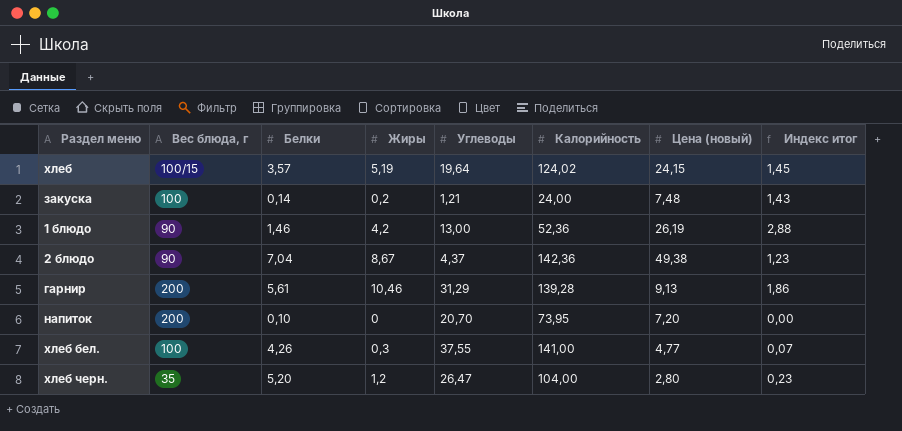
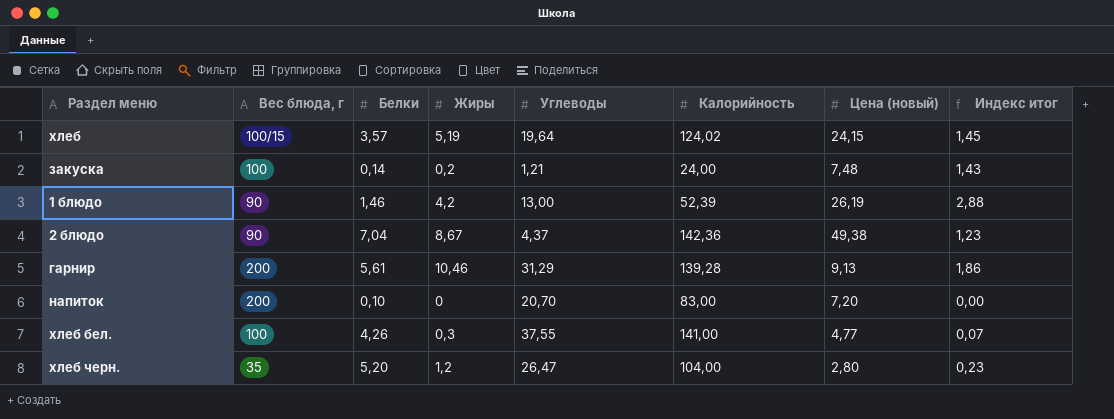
1 блюдо | Калорийность: 52,36 -> 52,39
напиток | Калорийность: 73,95 -> 83,00

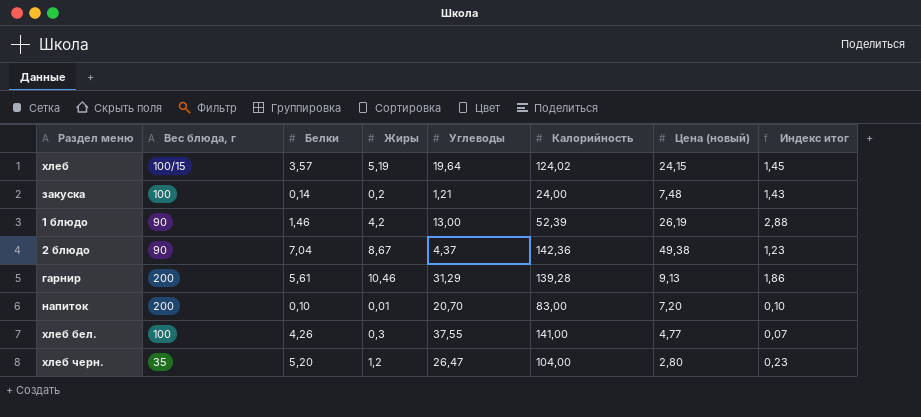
напиток | Жиры: 0 -> 0,01
напиток | Индекс итог: 0,00 -> 0,10

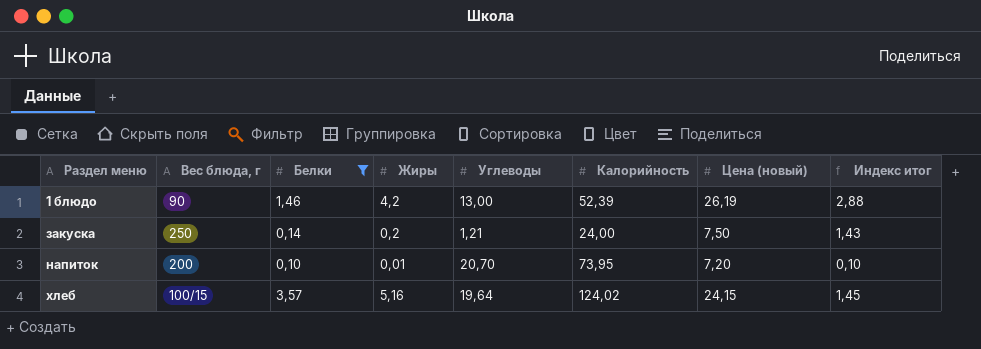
filter: none -> Белки <= 3,57
row order: none -> Раздел меню ascending
закуска | Вес блюда, г: 100 -> 250
закуска | Цена (новый): 7,48 -> 7,50
напиток | Калорийность: 83,00 -> 73,95
хлеб | Жиры: 5,19 -> 5,16

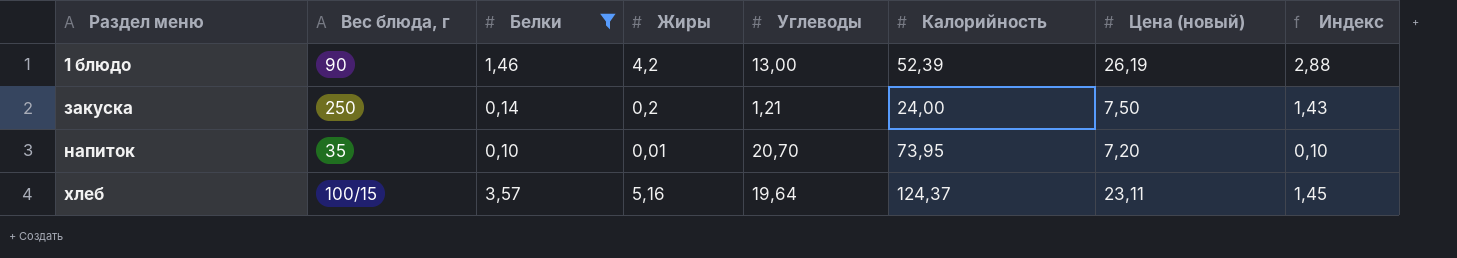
column name: Индекс итог -> Индекс
напиток | Вес блюда, г: 200 -> 35
хлеб | Калорийность: 124,02 -> 124,37
хлеб | Цена (новый): 24,15 -> 23,11

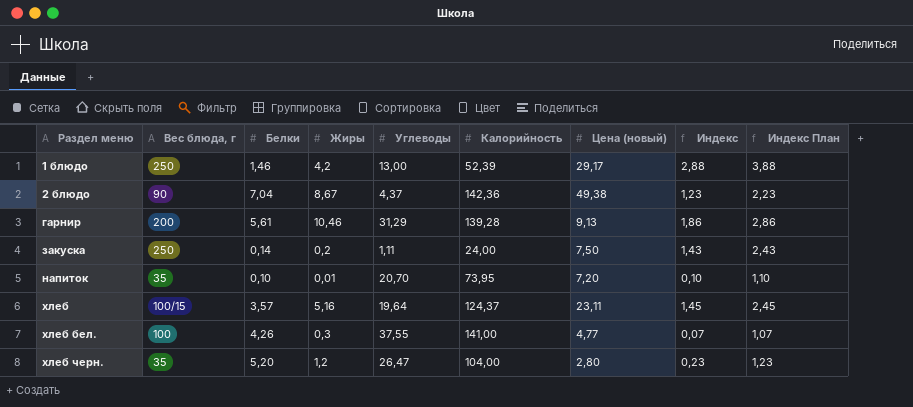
filter: Белки <= 3,57 -> none
column Индекс План | formula: none -> [Индекс] + 1
1 блюдо | Вес блюда, г: 90 -> 250
1 блюдо | Цена (новый): 26,19 -> 29,17
закуска | Углеводы: 1,21 -> 1,11

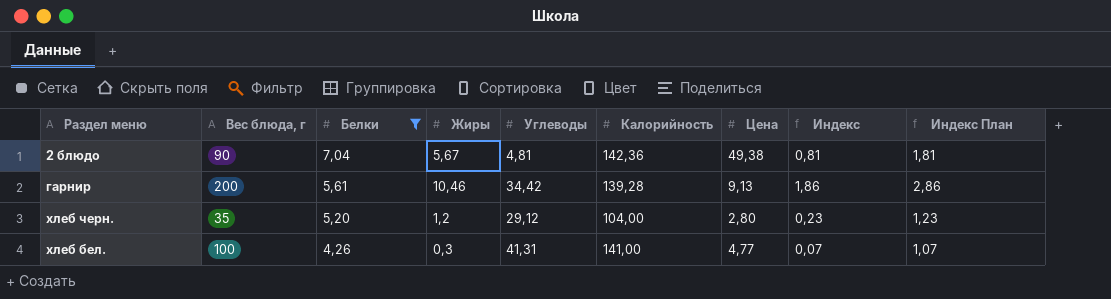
filter: none -> Белки >= 4,26
row order: Раздел меню ascending -> Белки descending
column name: Цена (новый) -> Цена
2 блюдо | Жиры: 8,67 -> 5,67
2 блюдо | Углеводы: 4,37 -> 4,81
2 блюдо | Индекс: 1,23 -> 0,81
2 блюдо | Индекс План: 2,23 -> 1,81
гарнир | Углеводы: 31,29 -> 34,42
хлеб черн. | Углеводы: 26,47 -> 29,12
хлеб бел. | Углеводы: 37,55 -> 41,31

